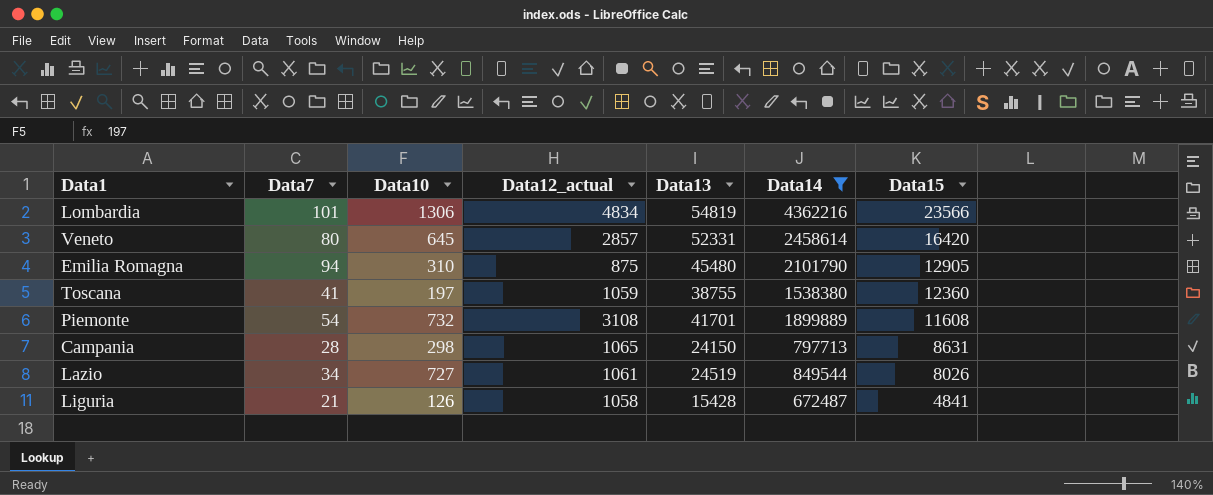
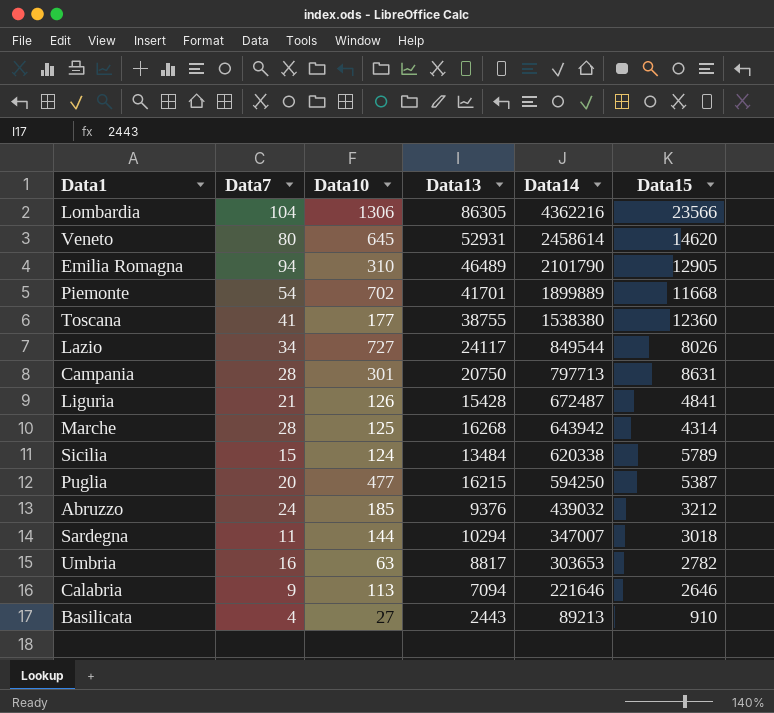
filter: Data14 >= 672487 -> none
row order: Data15 descending -> Data14 descending
column Data12_actual | position: 4 -> none
Lombardia | Data7: 101 -> 104
Lombardia | Data13: 54819 -> 86305
Veneto | Data13: 52331 -> 52931
Veneto | Data15: 16420 -> 14620
Emilia Romagna | Data13: 45480 -> 46489
Piemonte | Data10: 732 -> 702
Piemonte | Data15: 11608 -> 11668
Toscana | Data10: 197 -> 177
Lazio | Data13: 24519 -> 24117
Campania | Data10: 298 -> 301
Campania | Data13: 24150 -> 20750

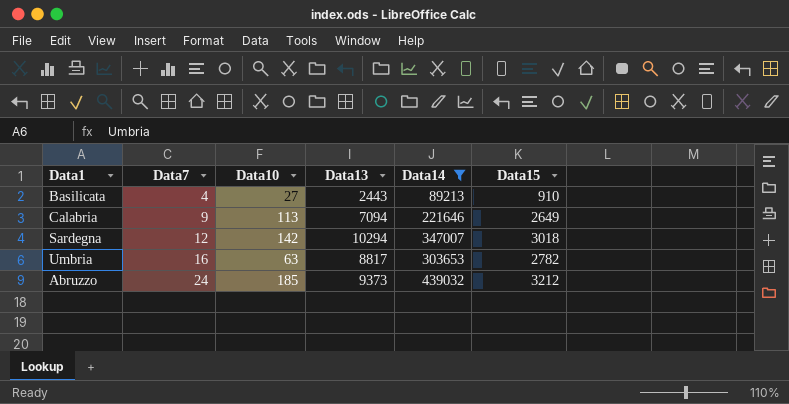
filter: none -> Data14 <= 439032
row order: Data14 descending -> Data7 ascending
Calabria | Data15: 2646 -> 2649
Sardegna | Data7: 11 -> 12
Sardegna | Data10: 144 -> 142
Abruzzo | Data13: 9376 -> 9373

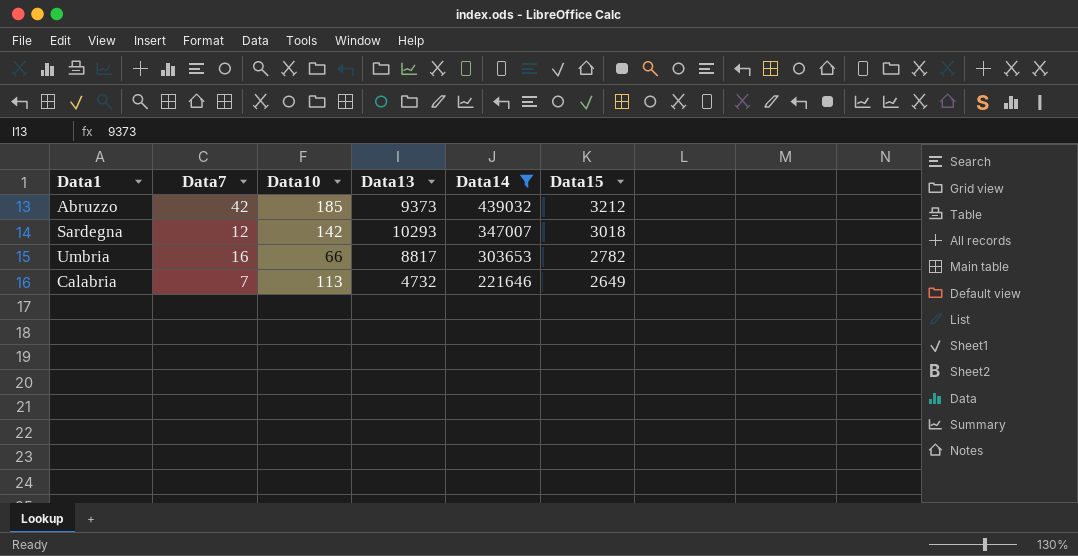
row order: Data7 ascending -> Data14 descending
row Basilicata: 4 | 27 | 2443 | 89213 | 910 -> none
Abruzzo | Data7: 24 -> 42
Sardegna | Data13: 10294 -> 10293
Umbria | Data10: 63 -> 66
Calabria | Data7: 9 -> 7
Calabria | Data13: 7094 -> 4732

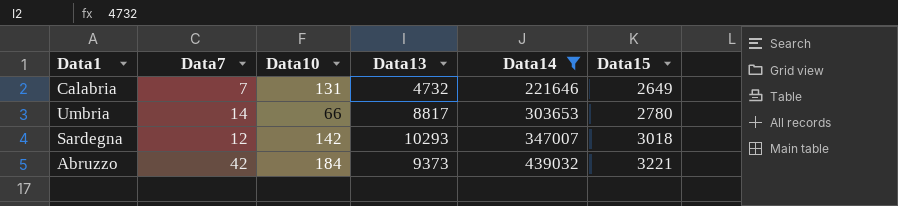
row order: Data14 descending -> Data14 ascending
Calabria | Data10: 113 -> 131
Umbria | Data7: 16 -> 14
Umbria | Data15: 2782 -> 2780
Abruzzo | Data10: 185 -> 184
Abruzzo | Data15: 3212 -> 3221

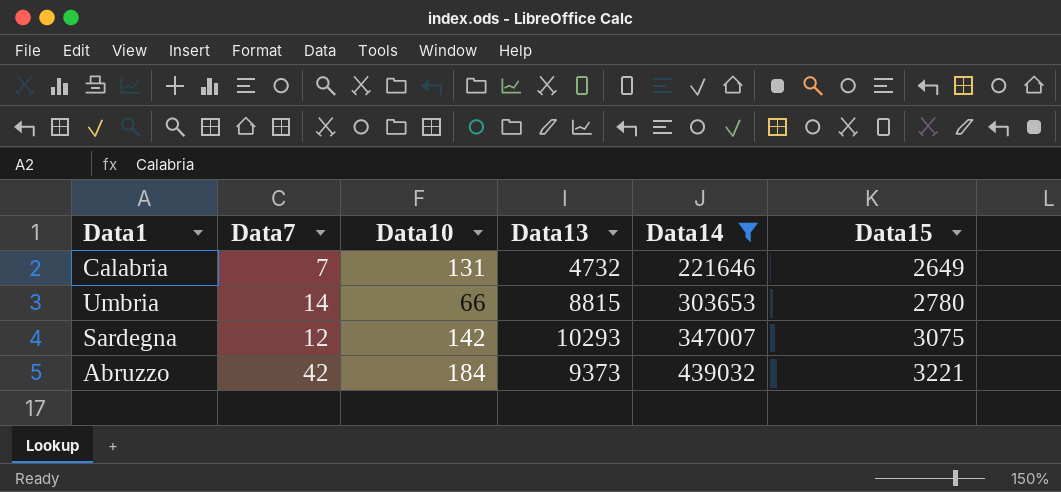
Umbria | Data13: 8817 -> 8815
Sardegna | Data15: 3018 -> 3075

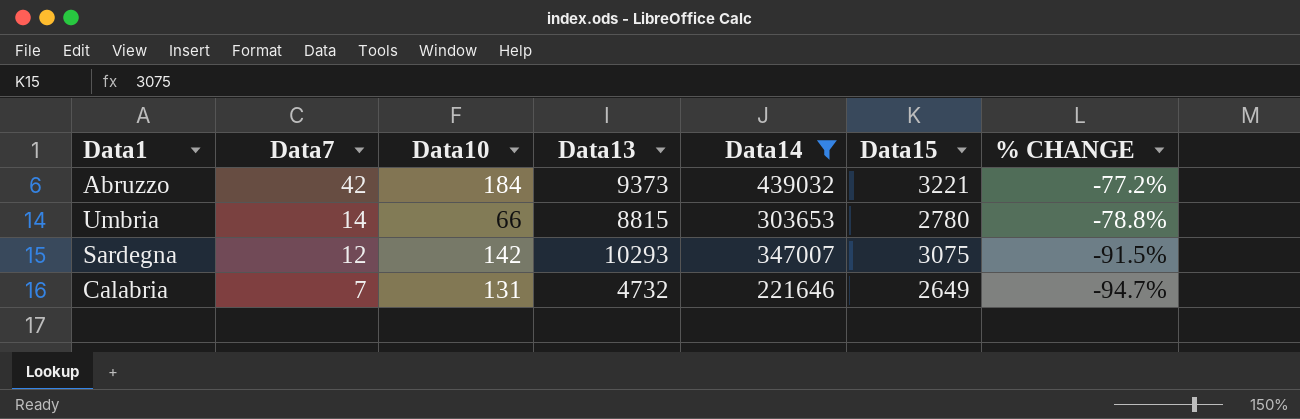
row order: Data14 ascending -> Data7 descending
column % CHANGE | formula: none -> ([Data7] - [Data10]) / [Data10]

